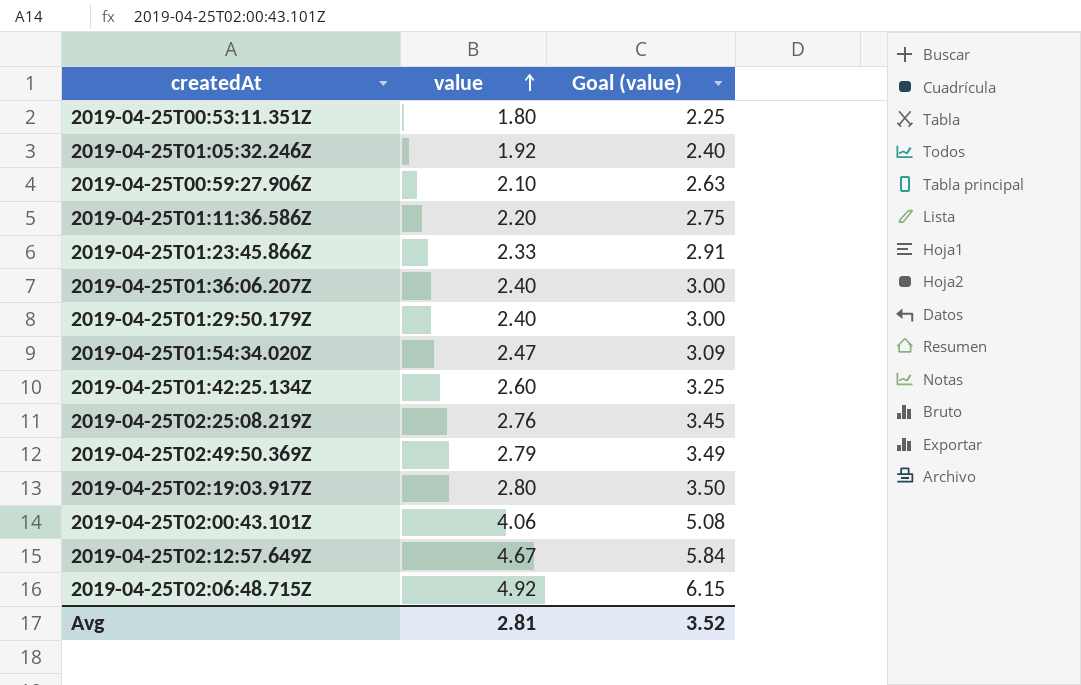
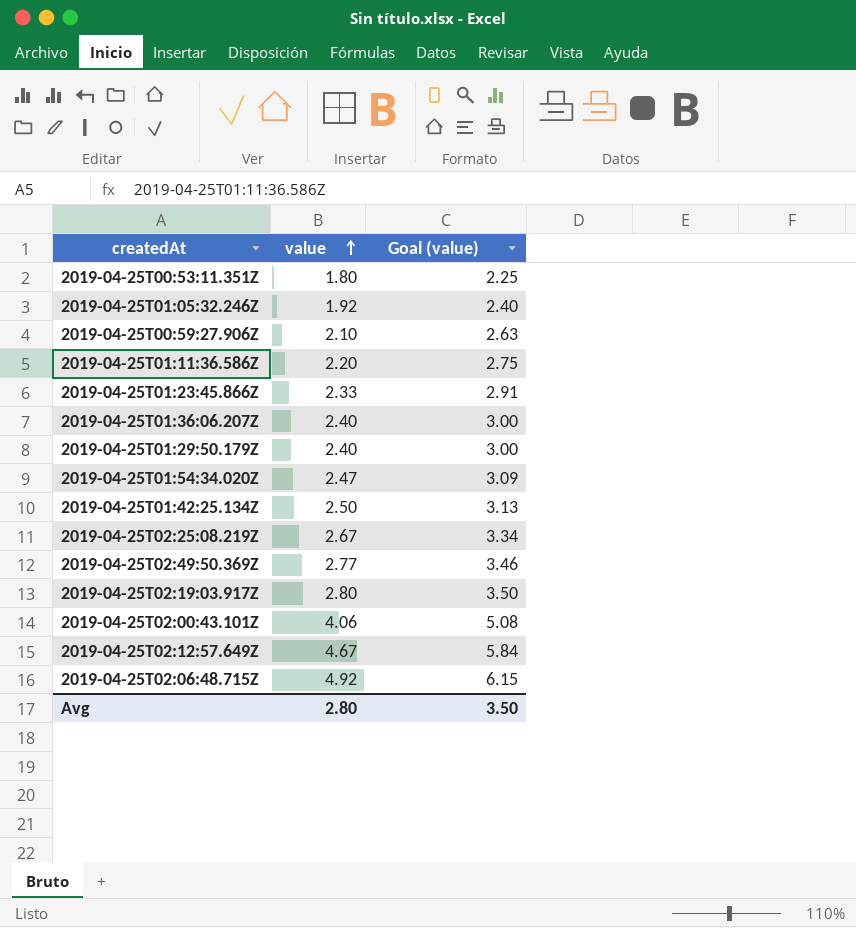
2019-04-25T01:42:25.134Z | value: 2.60 -> 2.50
2019-04-25T01:42:25.134Z | Goal (value): 3.25 -> 3.13
2019-04-25T02:25:08.219Z | value: 2.76 -> 2.67
2019-04-25T02:25:08.219Z | Goal (value): 3.45 -> 3.34
2019-04-25T02:49:50.369Z | value: 2.79 -> 2.77
2019-04-25T02:49:50.369Z | Goal (value): 3.49 -> 3.46
Avg | value: 2.81 -> 2.80
Avg | Goal (value): 3.52 -> 3.50

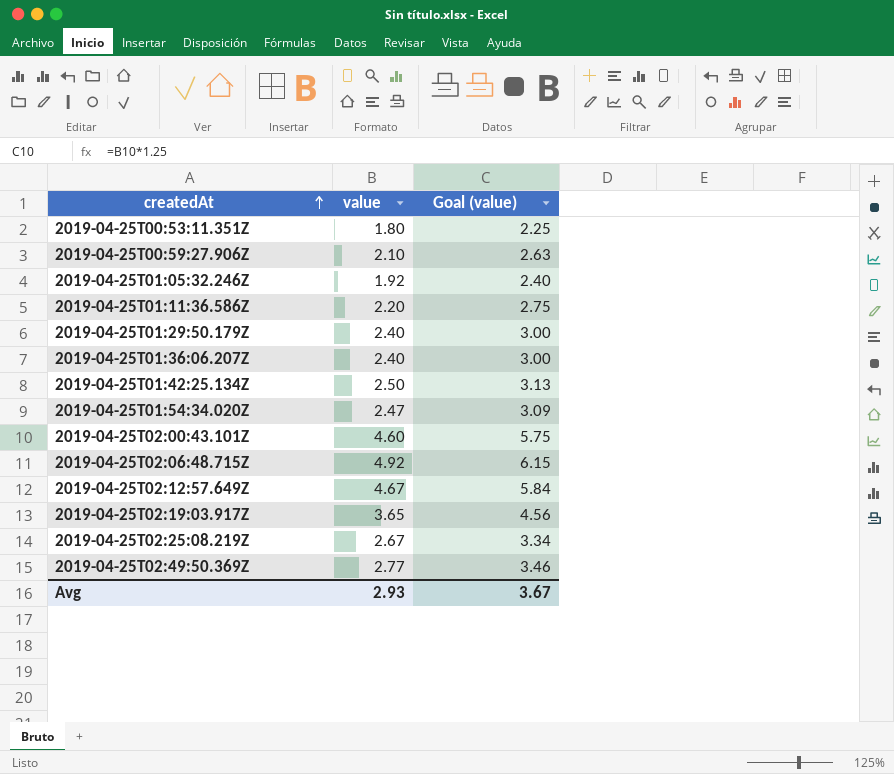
row order: value ascending -> createdAt ascending
row 2019-04-25T01:23:45.866Z: 2.33 | 2.91 -> none
2019-04-25T02:00:43.101Z | value: 4.06 -> 4.60
2019-04-25T02:00:43.101Z | Goal (value): 5.08 -> 5.75
2019-04-25T02:19:03.917Z | value: 2.80 -> 3.65
2019-04-25T02:19:03.917Z | Goal (value): 3.50 -> 4.56
Avg | value: 2.80 -> 2.93
Avg | Goal (value): 3.50 -> 3.67

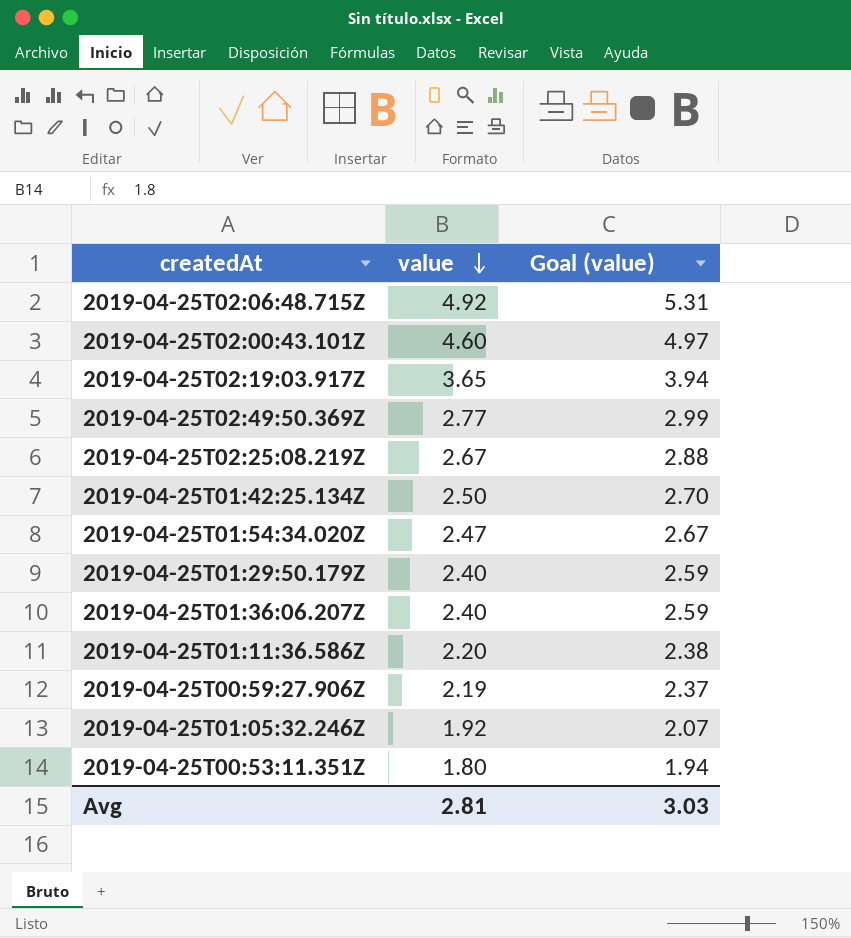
row order: createdAt ascending -> value descending
column Goal (value) | formula: [value] * 1.25 -> [value] * 1.08
row 2019-04-25T02:12:57.649Z: 4.67 | 5.84 -> none
2019-04-25T00:59:27.906Z | value: 2.10 -> 2.19
Avg | value: 2.93 -> 2.81
Avg | Goal (value): 3.67 -> 3.03

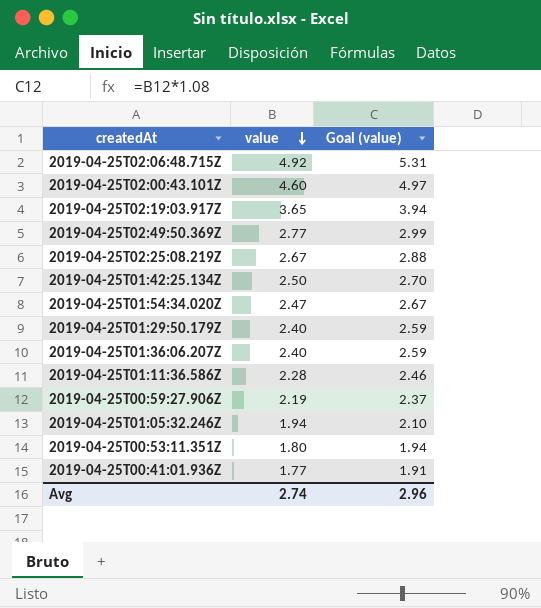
2019-04-25T01:11:36.586Z | value: 2.20 -> 2.28
2019-04-25T01:11:36.586Z | Goal (value): 2.38 -> 2.46
2019-04-25T01:05:32.246Z | value: 1.92 -> 1.94
2019-04-25T01:05:32.246Z | Goal (value): 2.07 -> 2.10
row 2019-04-25T00:41:01.936Z: none -> 1.77 | 1.91
Avg | value: 2.81 -> 2.74
Avg | Goal (value): 3.03 -> 2.96

